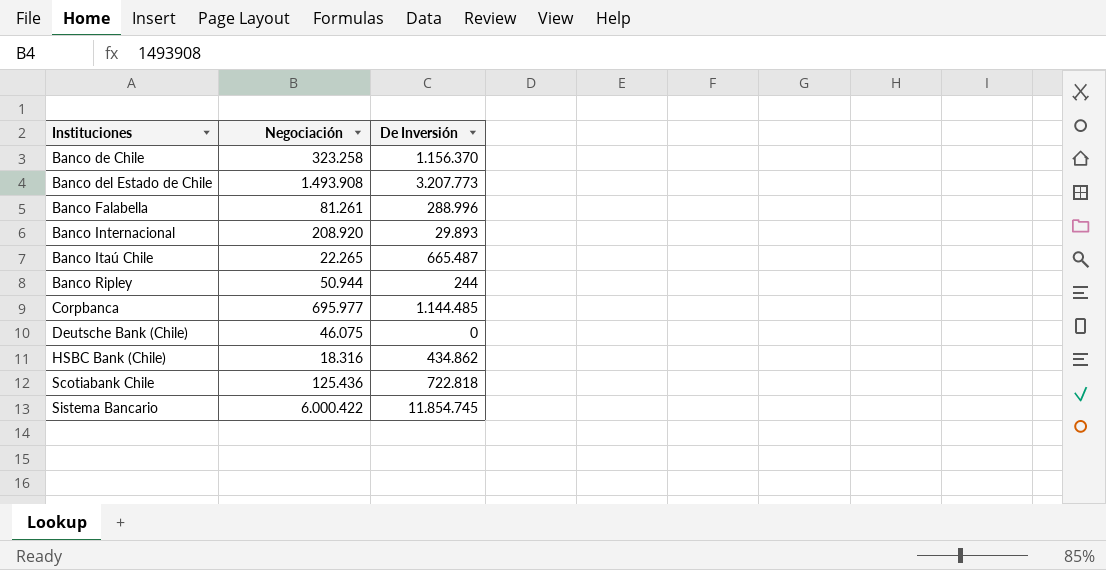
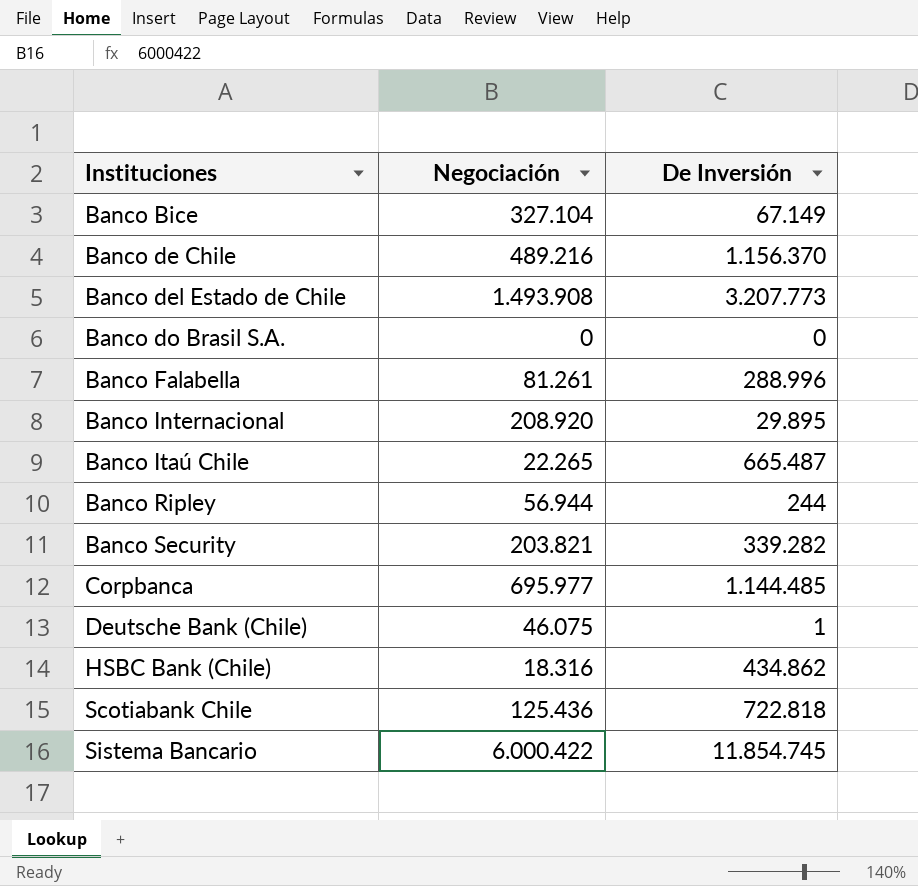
row Banco Bice: none -> 327.104 | 67.149
Banco de Chile | Negociación: 323.258 -> 489.216
row Banco do Brasil S.A.: none -> 0 | 0
Banco Internacional | De Inversión: 29.893 -> 29.895
Banco Ripley | Negociación: 50.944 -> 56.944
row Banco Security: none -> 203.821 | 339.282
Deutsche Bank (Chile) | De Inversión: 0 -> 1

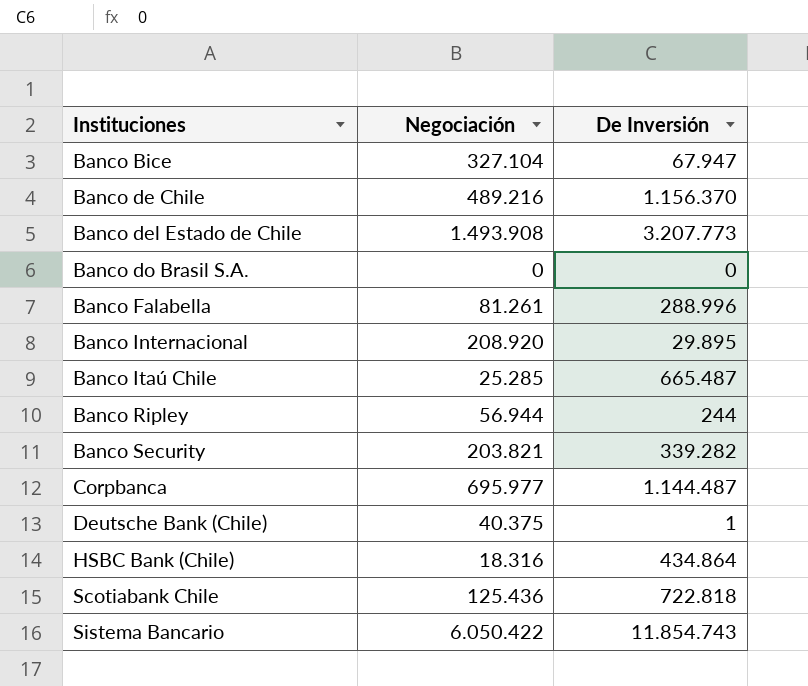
Banco Bice | De Inversión: 67.149 -> 67.947
Banco Itaú Chile | Negociación: 22.265 -> 25.285
Corpbanca | De Inversión: 1.144.485 -> 1.144.487
Deutsche Bank (Chile) | Negociación: 46.075 -> 40.375
HSBC Bank (Chile) | De Inversión: 434.862 -> 434.864
Sistema Bancario | Negociación: 6.000.422 -> 6.050.422
Sistema Bancario | De Inversión: 11.854.745 -> 11.854.743

